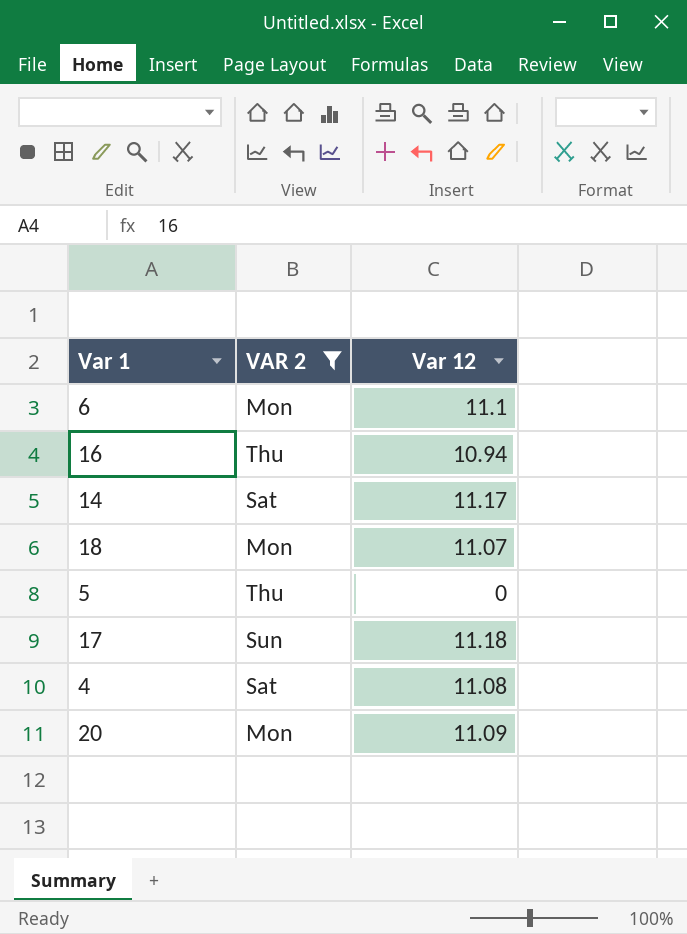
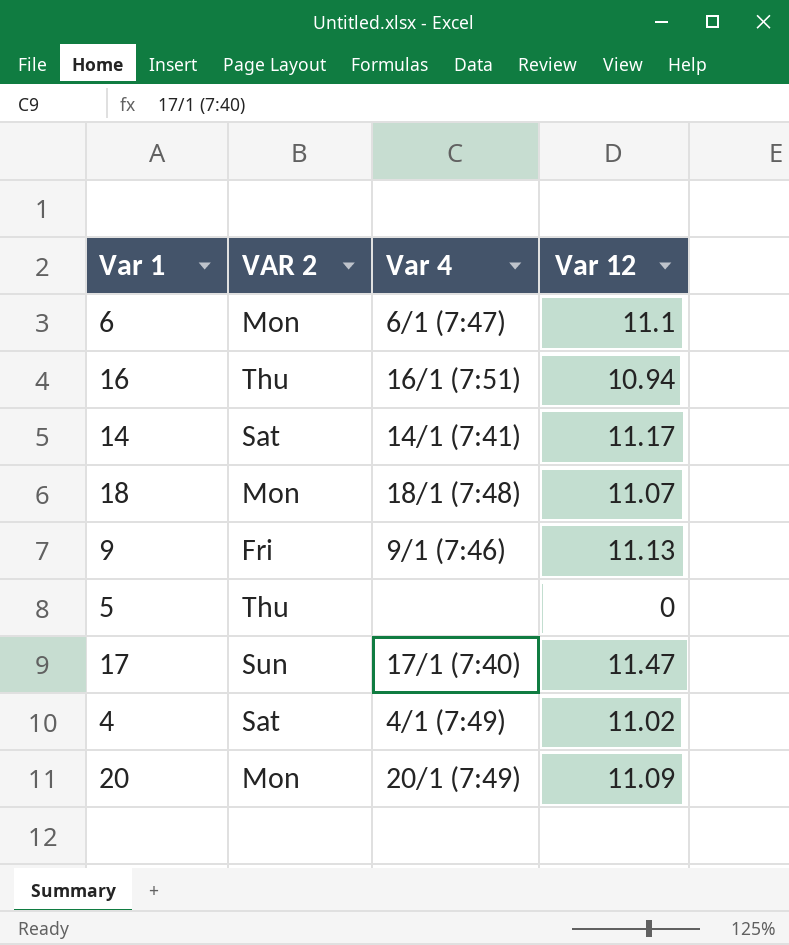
filter: VAR 2 != Fri -> none
column Var 4 | position: none -> 3
17 | Var 12: 11.18 -> 11.47
4 | Var 12: 11.08 -> 11.02

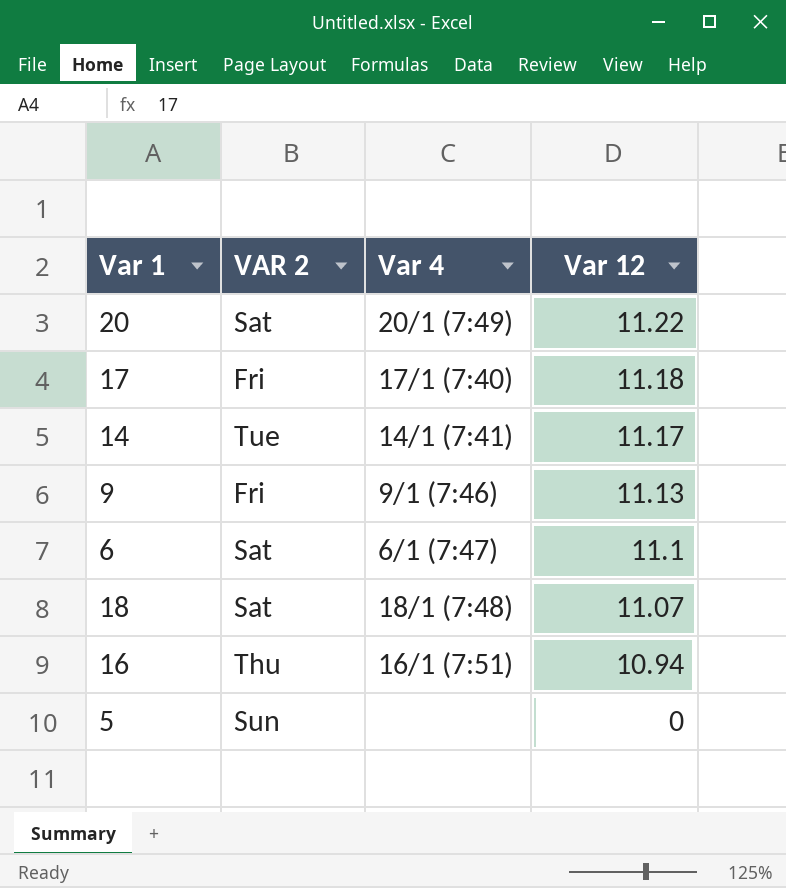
row order: none -> Var 12 descending
row 4: Sat | 4/1 (7:49) | 11.02 -> none
20 | VAR 2: Mon -> Sat
20 | Var 12: 11.09 -> 11.22
17 | VAR 2: Sun -> Fri
17 | Var 12: 11.47 -> 11.18
14 | VAR 2: Sat -> Tue
6 | VAR 2: Mon -> Sat
18 | VAR 2: Mon -> Sat
5 | VAR 2: Thu -> Sun

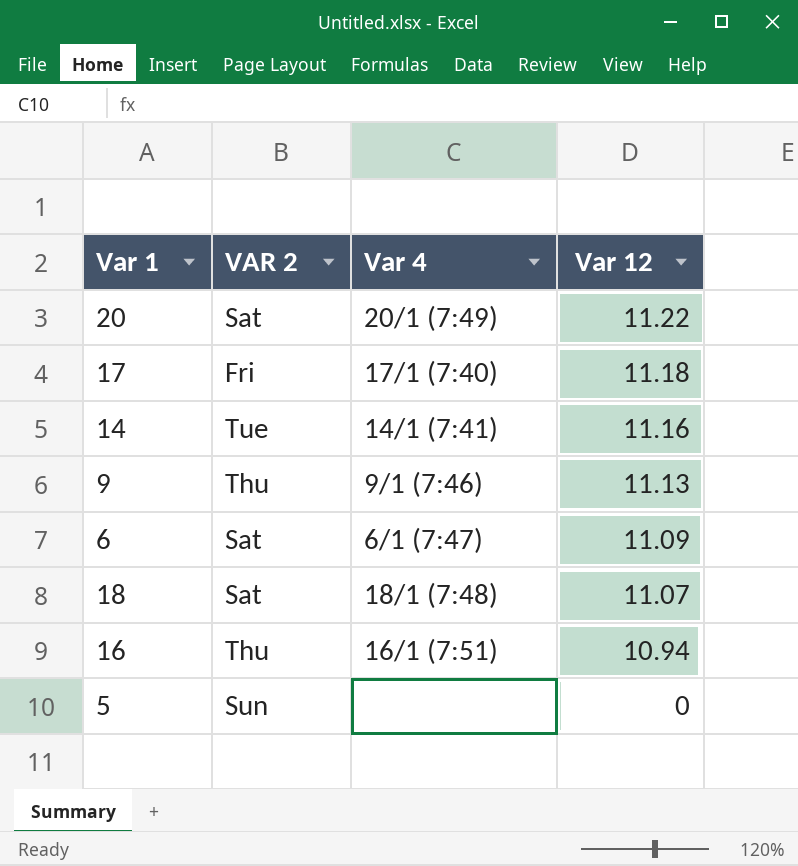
14 | Var 12: 11.17 -> 11.16
9 | VAR 2: Fri -> Thu
6 | Var 12: 11.1 -> 11.09

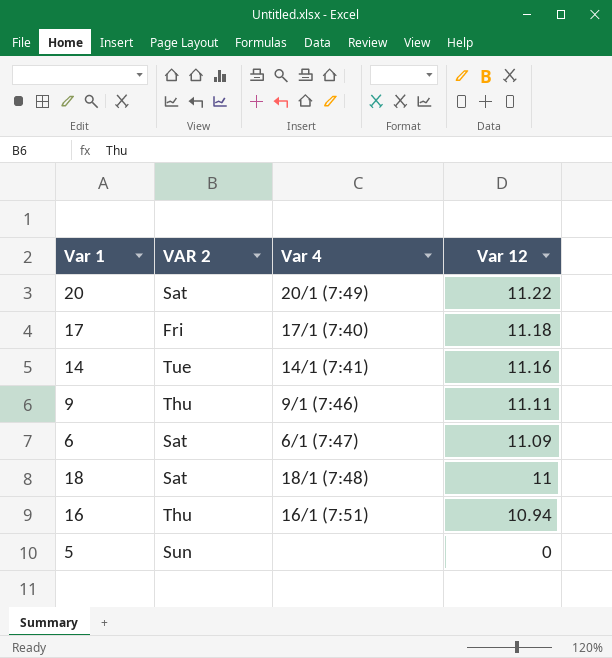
9 | Var 12: 11.13 -> 11.11
18 | Var 12: 11.07 -> 11

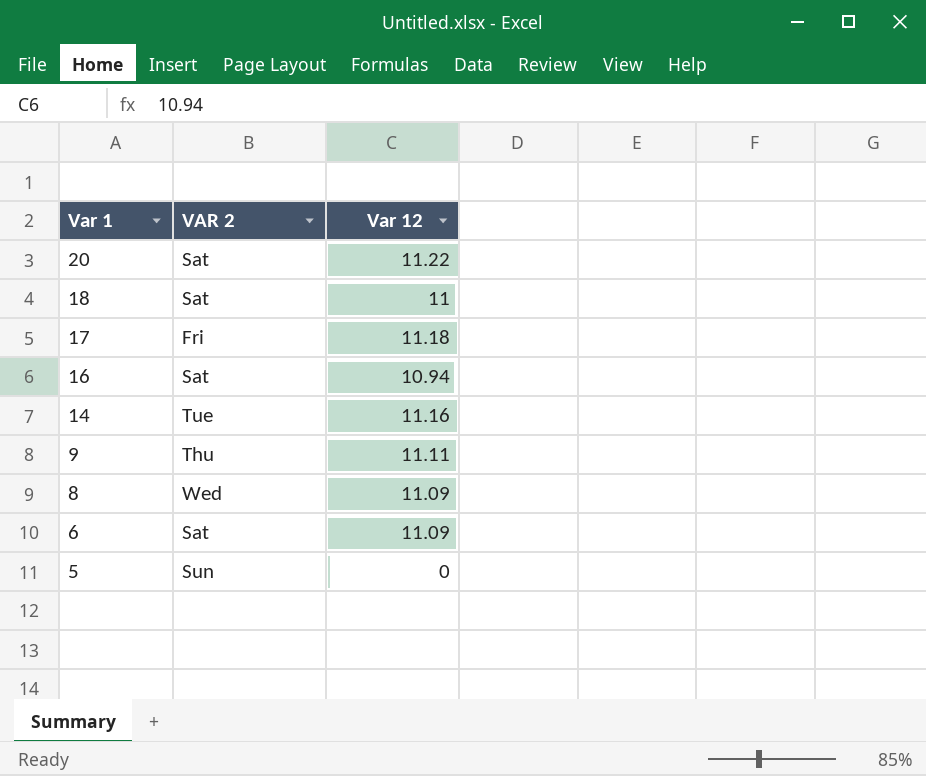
row order: Var 12 descending -> Var 1 descending
column Var 4 | position: 3 -> none
16 | VAR 2: Thu -> Sat
row 8: none -> Wed | 11.09

